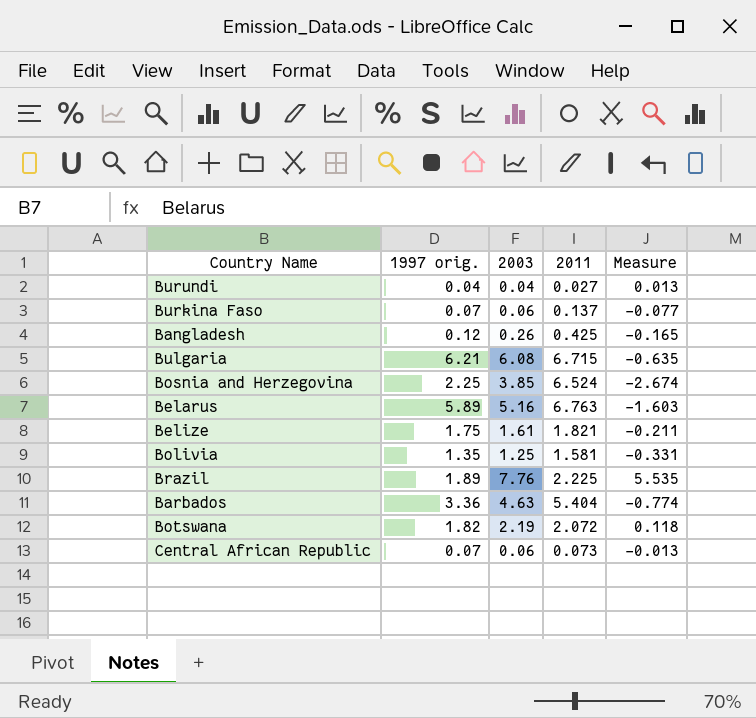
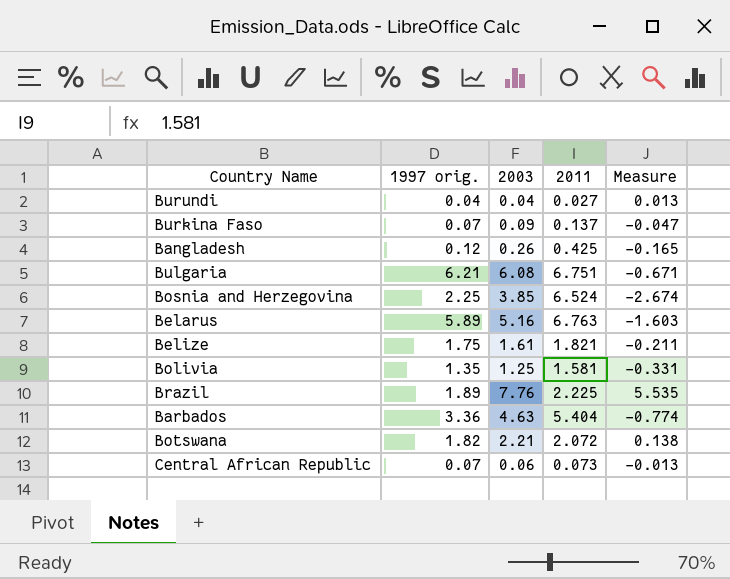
Burkina Faso | 2003: 0.06 -> 0.09
Burkina Faso | Measure: -0.077 -> -0.047
Bulgaria | 2011: 6.715 -> 6.751
Bulgaria | Measure: -0.635 -> -0.671
Botswana | 2003: 2.19 -> 2.21
Botswana | Measure: 0.118 -> 0.138

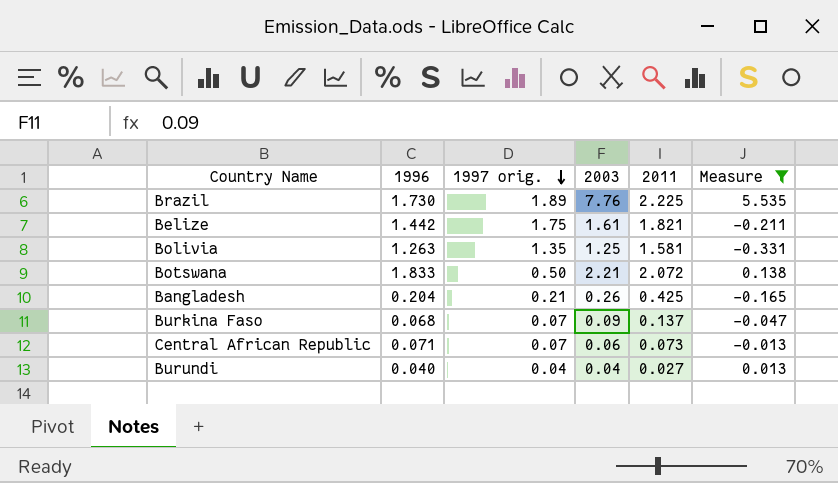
filter: none -> Measure >= -0.331
row order: none -> 1997 orig. descending
column 1996 | position: none -> 2
Botswana | 1997 orig.: 1.82 -> 0.50
Bangladesh | 1997 orig.: 0.12 -> 0.21

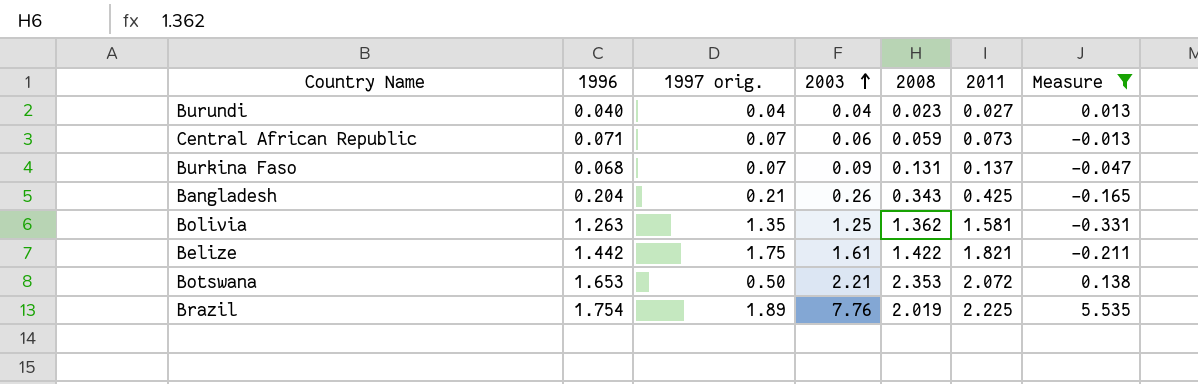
row order: 1997 orig. descending -> 2003 ascending
column 2008 | position: none -> 5
Botswana | 1996: 1.833 -> 1.653
Brazil | 1996: 1.730 -> 1.754

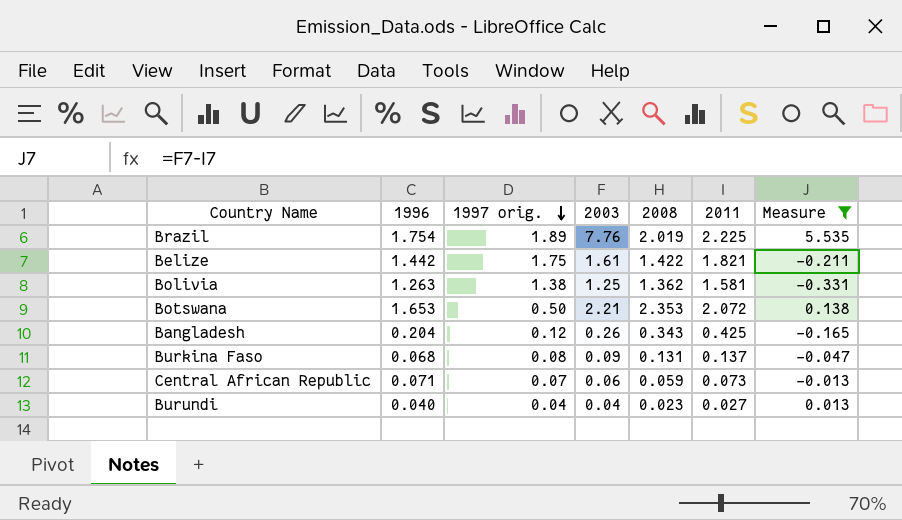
row order: 2003 ascending -> 1997 orig. descending
Bolivia | 1997 orig.: 1.35 -> 1.38
Bangladesh | 1997 orig.: 0.21 -> 0.12
Burkina Faso | 1997 orig.: 0.07 -> 0.08

